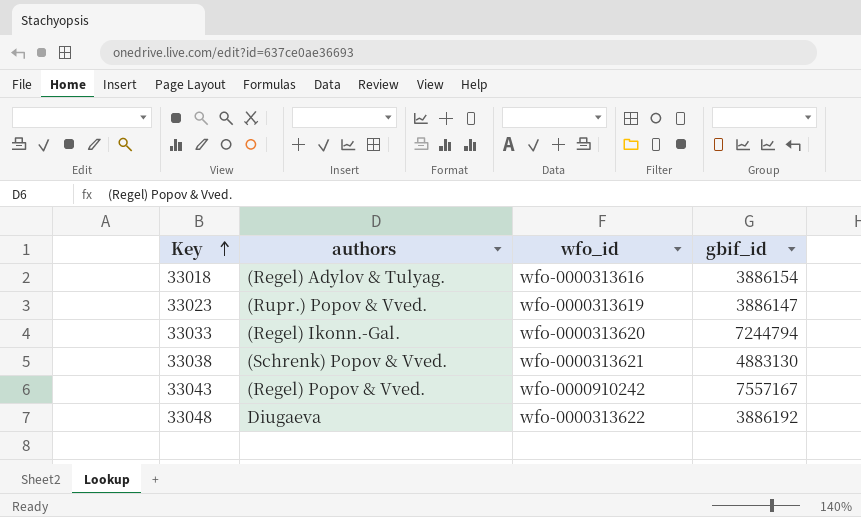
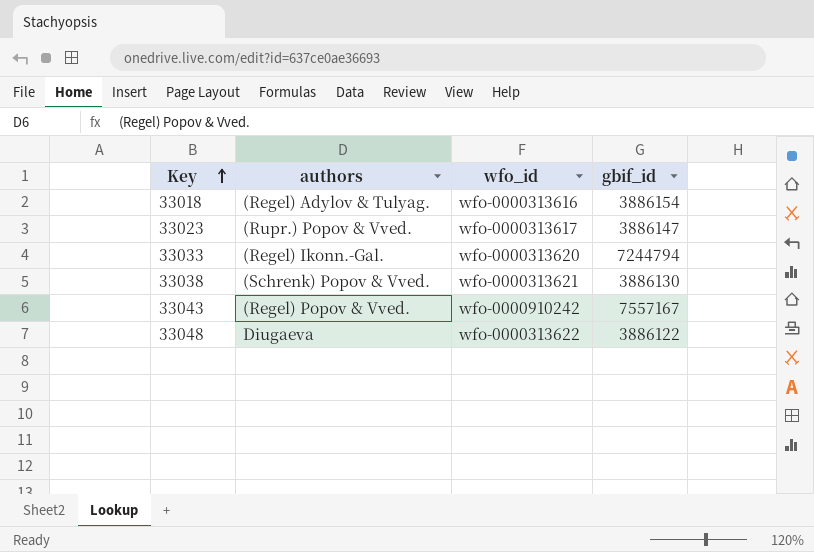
33023 | wfo_id: wfo-0000313619 -> wfo-0000313617
33038 | gbif_id: 4883130 -> 3886130
33048 | gbif_id: 3886192 -> 3886122

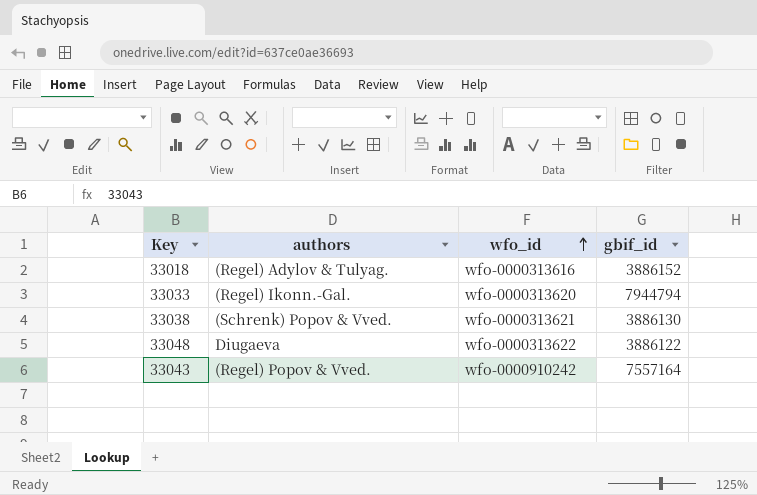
row order: Key ascending -> wfo_id ascending
row 33023: (Rupr.) Popov & Vved. | wfo-0000313617 | 3886147 -> none
33018 | gbif_id: 3886154 -> 3886152
33033 | gbif_id: 7244794 -> 7944794
33043 | gbif_id: 7557167 -> 7557164

